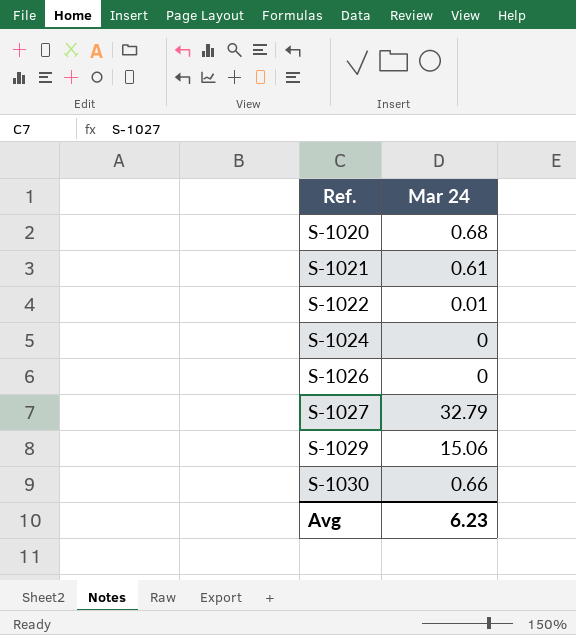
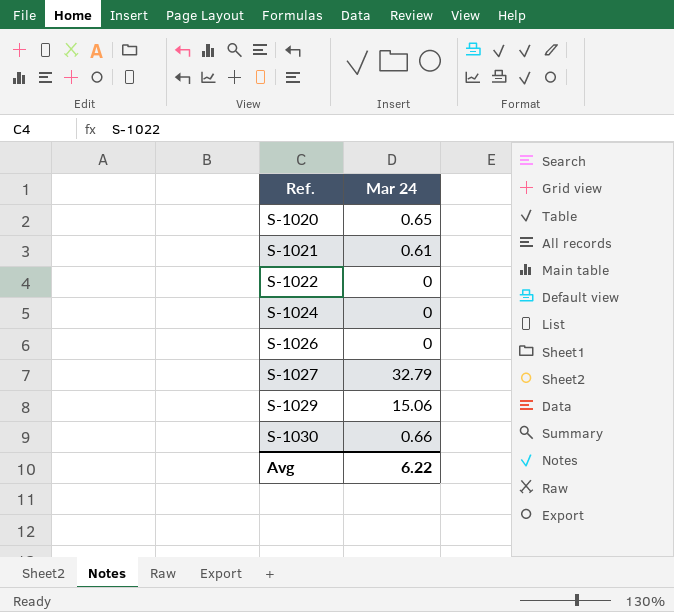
S-1020 | Mar 24: 0.68 -> 0.65
S-1022 | Mar 24: 0.01 -> 0
Avg | Mar 24: 6.23 -> 6.22

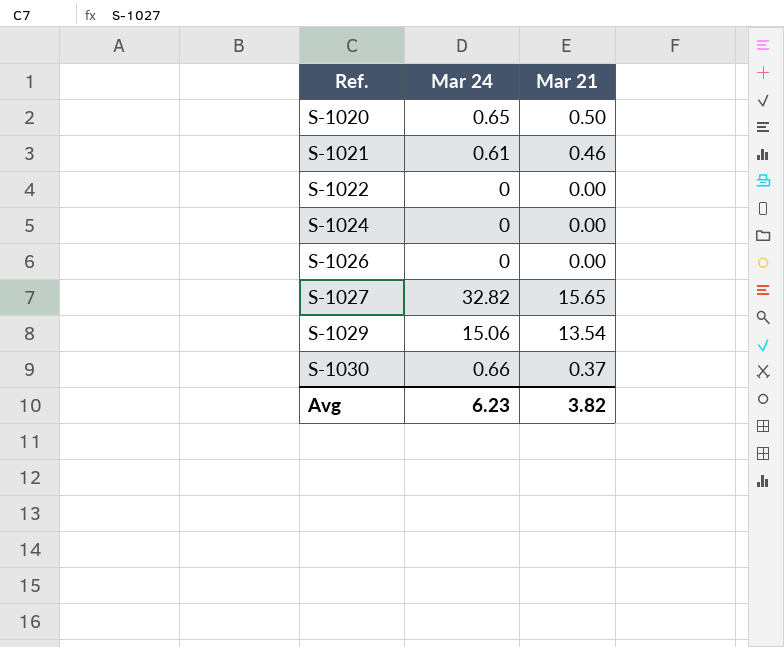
column Mar 21 | position: none -> 3
S-1027 | Mar 24: 32.79 -> 32.82
Avg | Mar 24: 6.22 -> 6.23

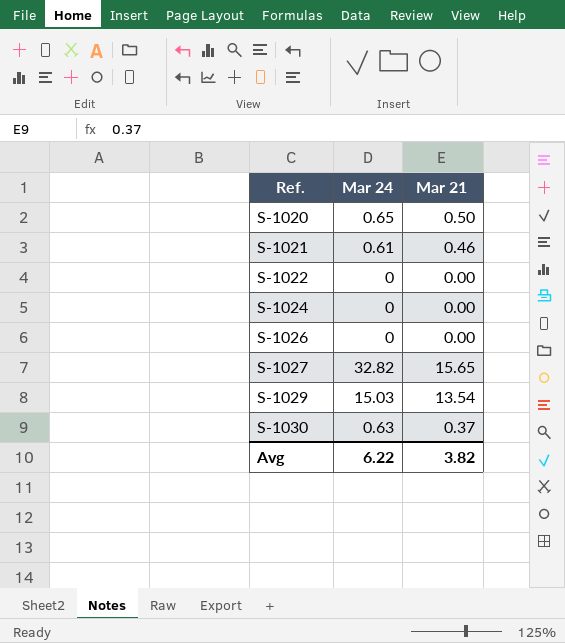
S-1029 | Mar 24: 15.06 -> 15.03
S-1030 | Mar 24: 0.66 -> 0.63
Avg | Mar 24: 6.23 -> 6.22

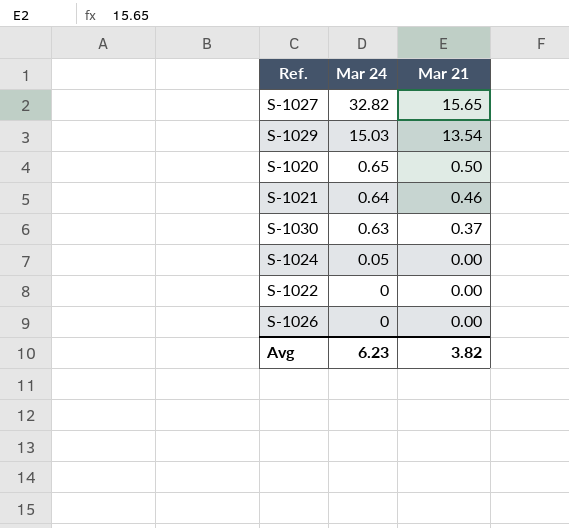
row order: Ref. ascending -> Mar 24 descending
S-1021 | Mar 24: 0.61 -> 0.64
S-1024 | Mar 24: 0 -> 0.05
Avg | Mar 24: 6.22 -> 6.23

